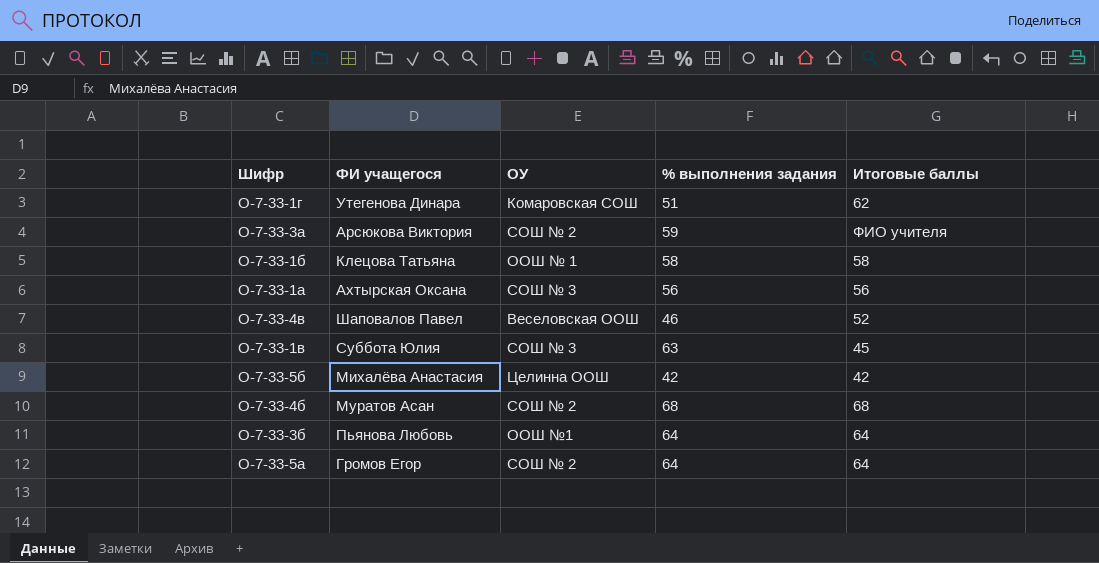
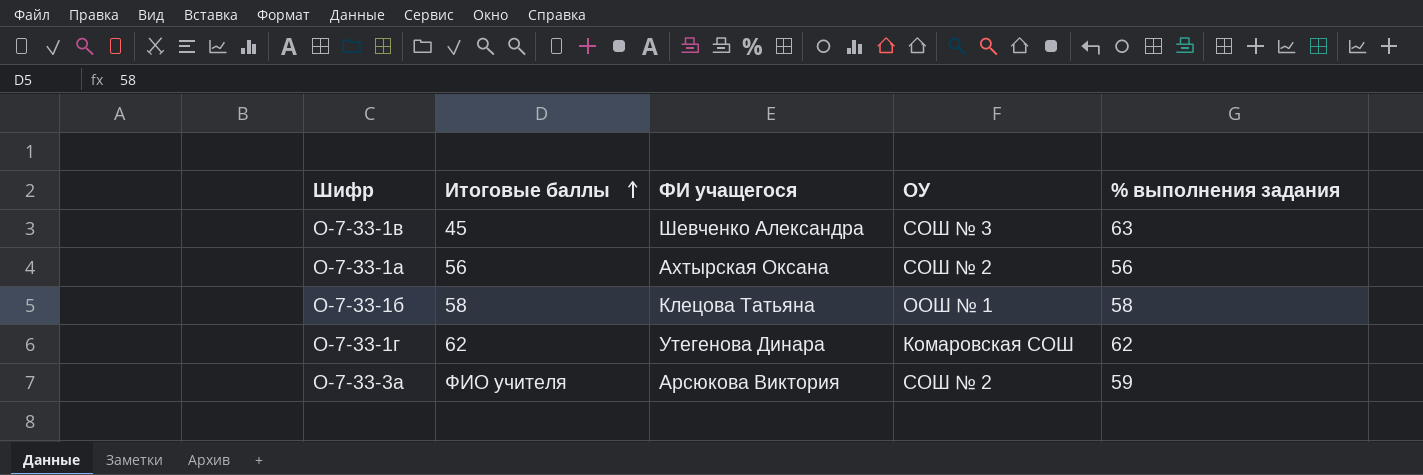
row order: none -> Итоговые баллы ascending
column Итоговые баллы | position: 5 -> 2
row О-7-33-4в: Шаповалов Павел | Веселовская ООШ | 46 | 52 -> none
row О-7-33-5б: Михалёва Анастасия | Целинна ООШ | 42 | 42 -> none
row О-7-33-4б: Муратов Асан | СОШ № 2 | 68 | 68 -> none
row О-7-33-3б: Пьянова Любовь | ООШ №1 | 64 | 64 -> none
row О-7-33-5а: Громов Егор | СОШ № 2 | 64 | 64 -> none
О-7-33-1в | ФИ учащегося: Суббота Юлия -> Шевченко Александра
О-7-33-1а | ОУ: СОШ № 3 -> СОШ № 2
О-7-33-1г | % выполнения задания: 51 -> 62

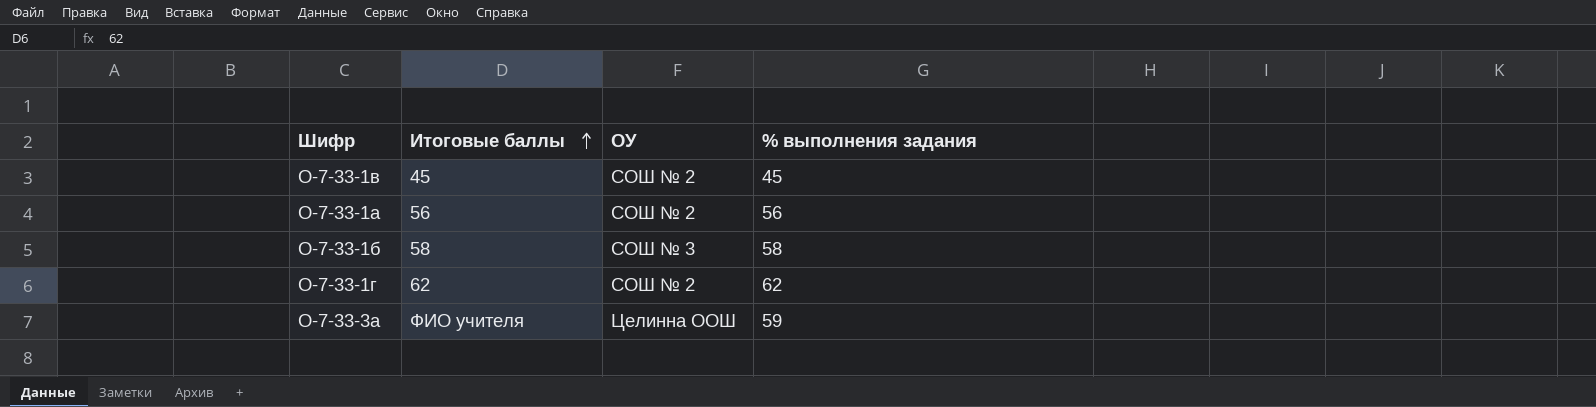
column ФИ учащегося | position: 3 -> none
О-7-33-1в | ОУ: СОШ № 3 -> СОШ № 2
О-7-33-1в | % выполнения задания: 63 -> 45
О-7-33-1б | ОУ: ООШ № 1 -> СОШ № 3
О-7-33-1г | ОУ: Комаровская СОШ -> СОШ № 2
О-7-33-3а | ОУ: СОШ № 2 -> Целинна ООШ

